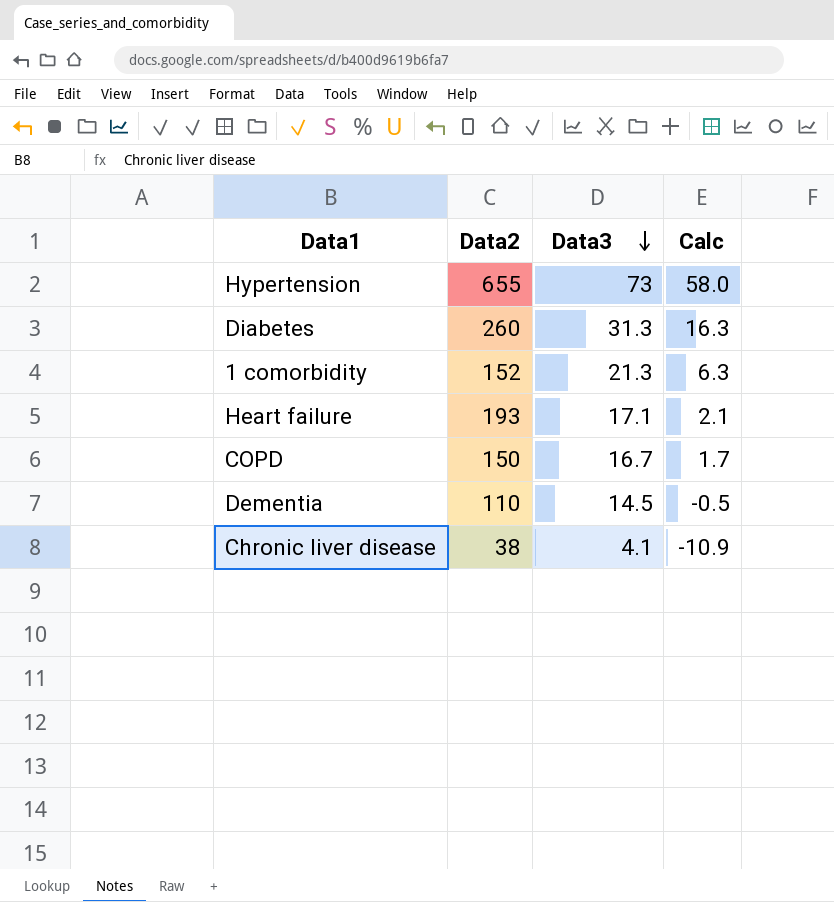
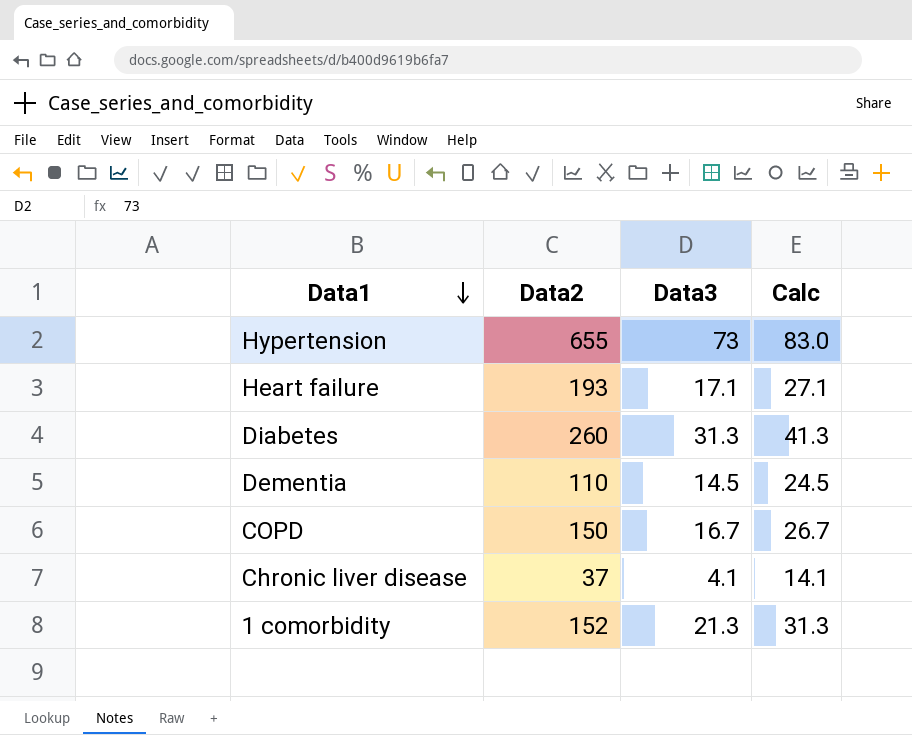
row order: Data3 descending -> Data1 descending
column Calc | formula: [Data3] - 15 -> [Data3] + 10
Chronic liver disease | Data2: 38 -> 37

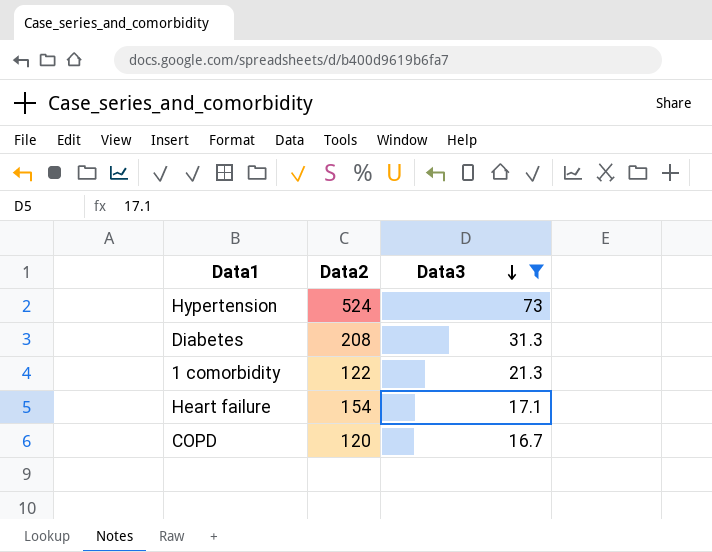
filter: none -> Data3 >= 16.7
row order: Data1 descending -> Data3 descending
column Calc | formula: [Data3] + 10 -> none
Hypertension | Data2: 655 -> 524
Diabetes | Data2: 260 -> 208
1 comorbidity | Data2: 152 -> 122
Heart failure | Data2: 193 -> 154
COPD | Data2: 150 -> 120

